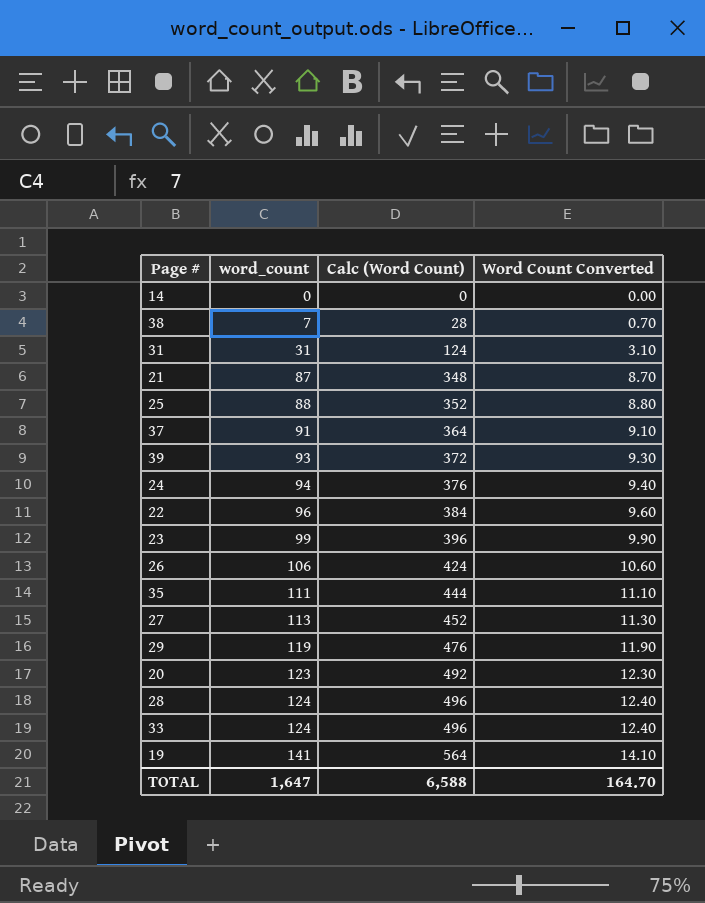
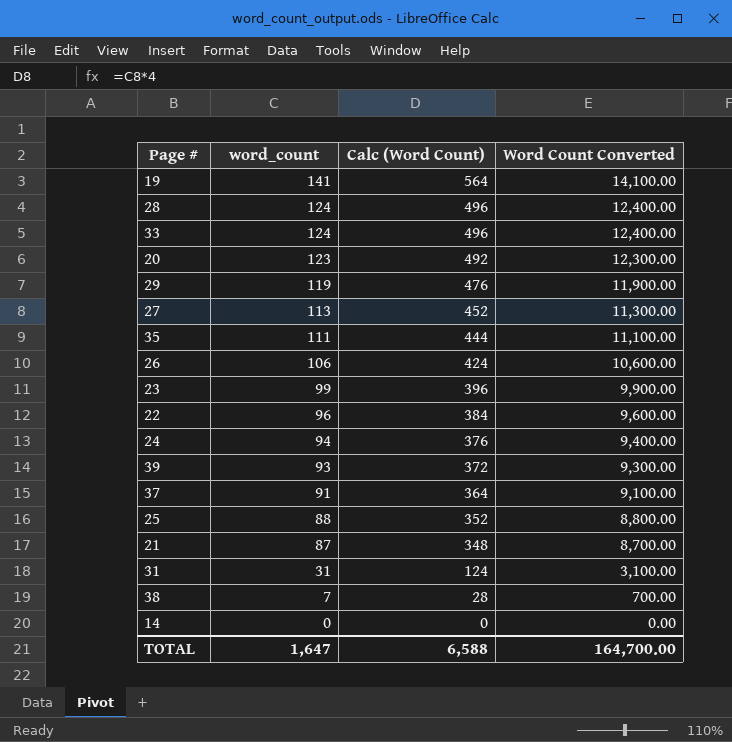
row order: word_count ascending -> word_count descending
column Word Count Converted | formula: [word_count] * 0.1 -> [word_count] * 100
TOTAL | Word Count Converted: 164.70 -> 164,700.00

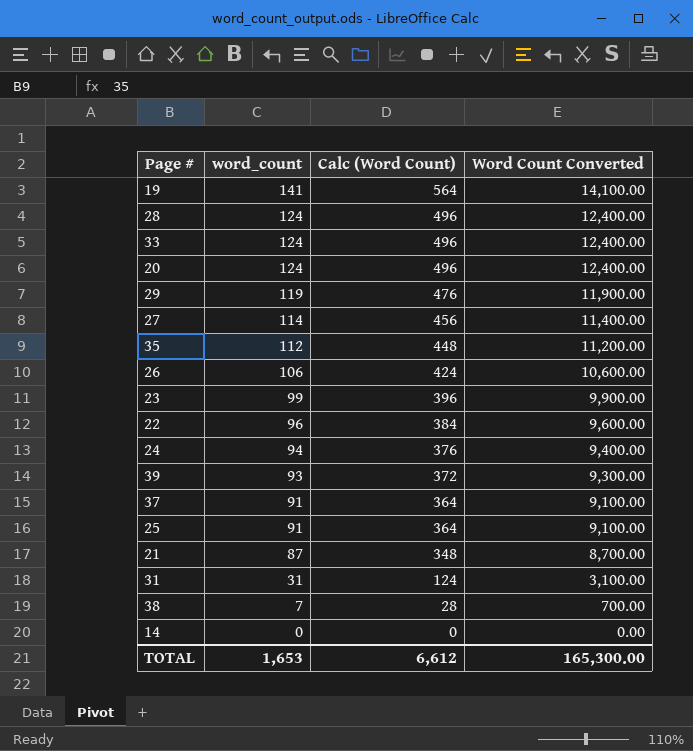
20 | word_count: 123 -> 124
20 | Calc (Word Count): 492 -> 496
20 | Word Count Converted: 12,300.00 -> 12,400.00
27 | word_count: 113 -> 114
27 | Calc (Word Count): 452 -> 456
27 | Word Count Converted: 11,300.00 -> 11,400.00
35 | word_count: 111 -> 112
35 | Calc (Word Count): 444 -> 448
35 | Word Count Converted: 11,100.00 -> 11,200.00
25 | word_count: 88 -> 91
25 | Calc (Word Count): 352 -> 364
25 | Word Count Converted: 8,800.00 -> 9,100.00
TOTAL | word_count: 1,647 -> 1,653
TOTAL | Calc (Word Count): 6,588 -> 6,612
TOTAL | Word Count Converted: 164,700.00 -> 165,300.00

